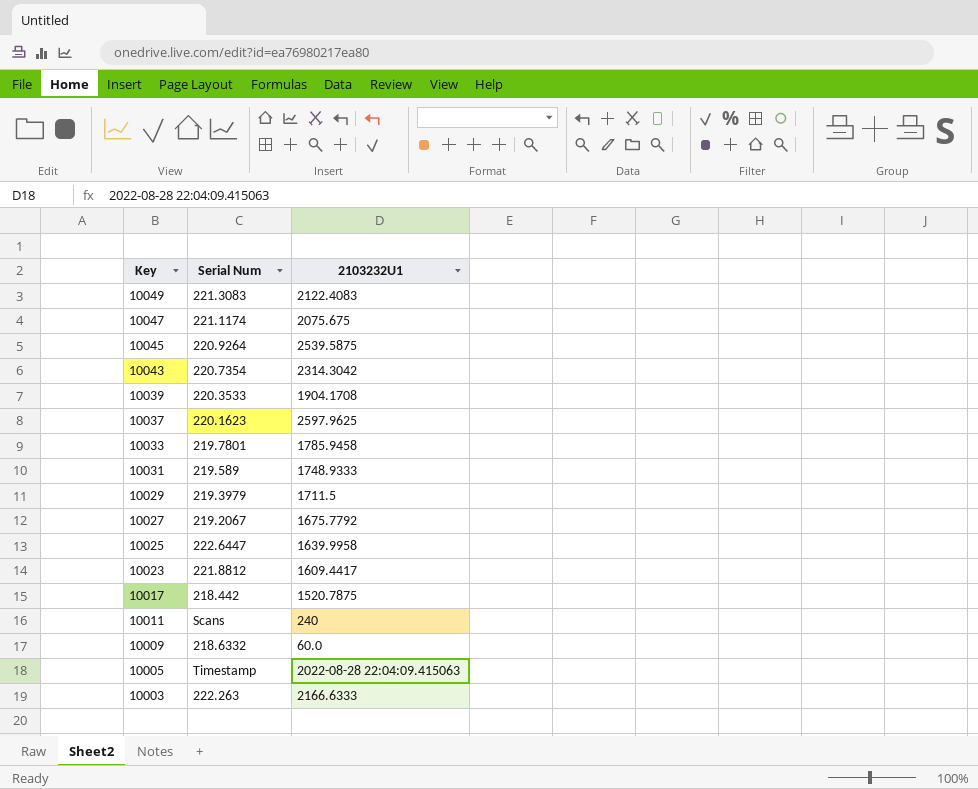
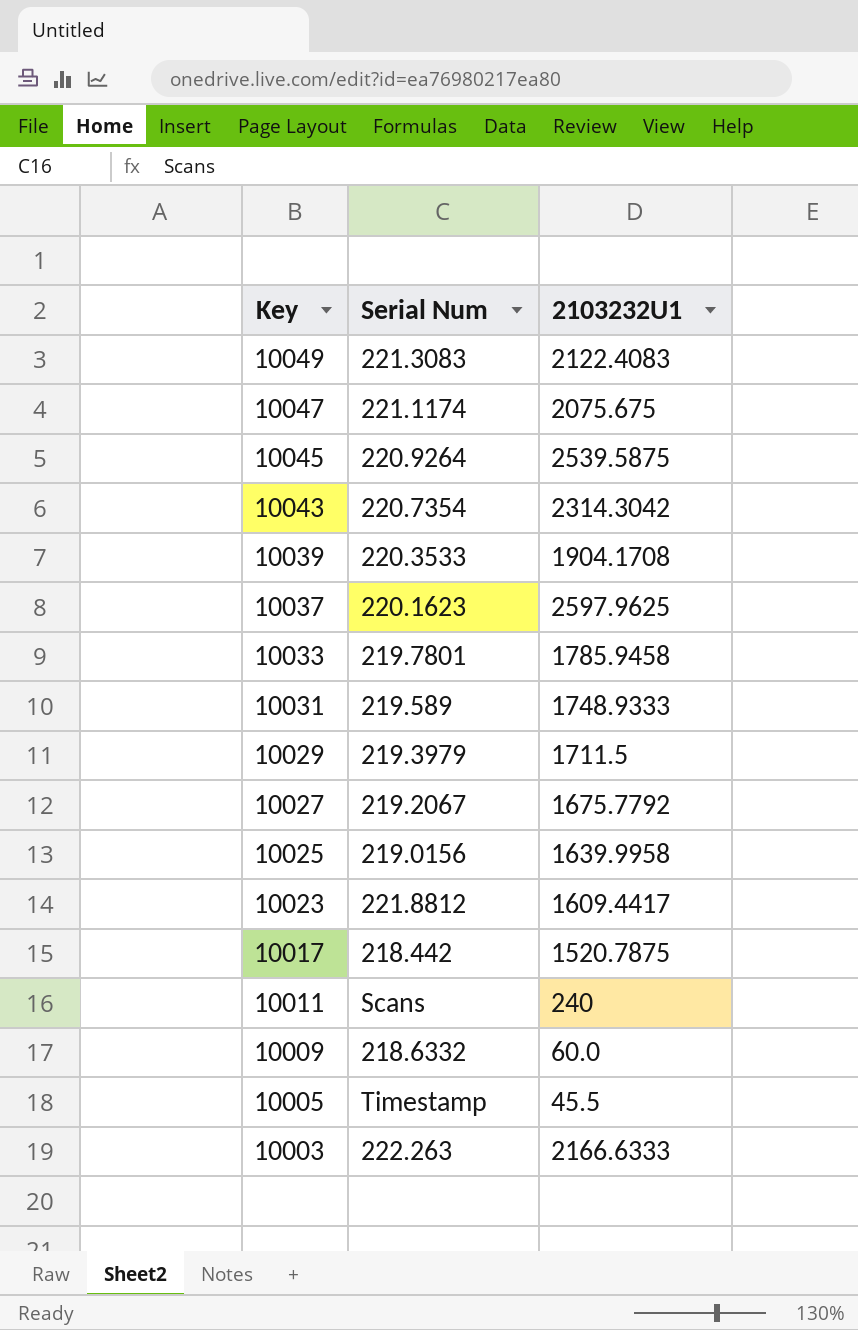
10025 | Serial Num: 222.6447 -> 219.0156
10005 | 2103232U1: 2022-08-28 22:04:09.415063 -> 45.5

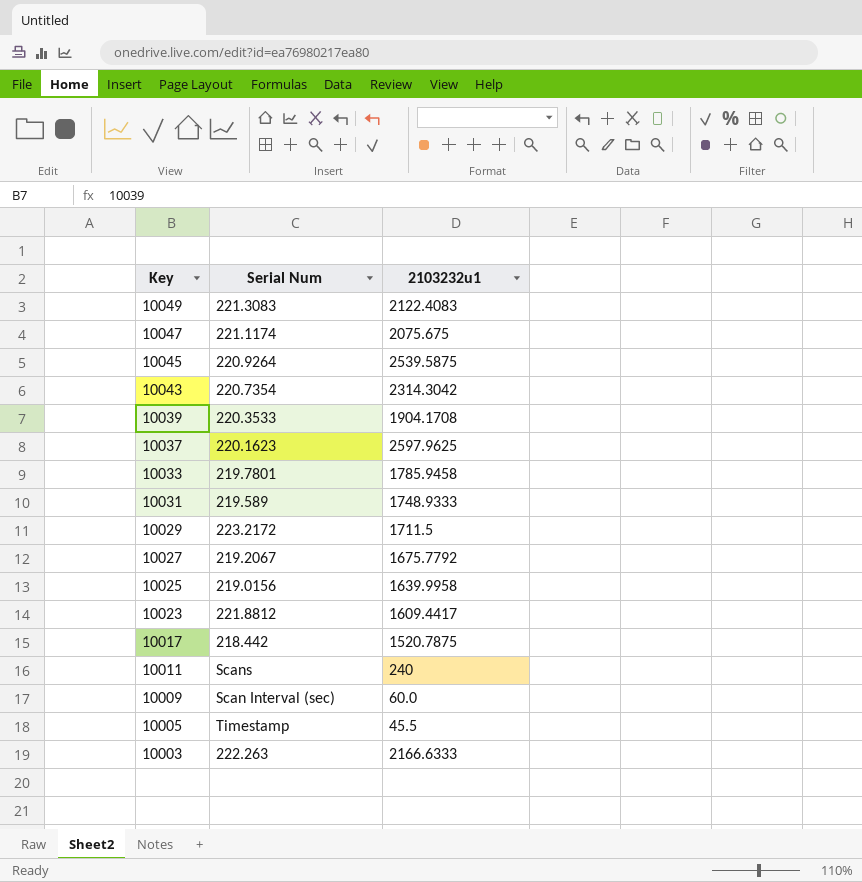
column name: 2103232U1 -> 2103232u1
10029 | Serial Num: 219.3979 -> 223.2172
10009 | Serial Num: 218.6332 -> Scan Interval (sec)

